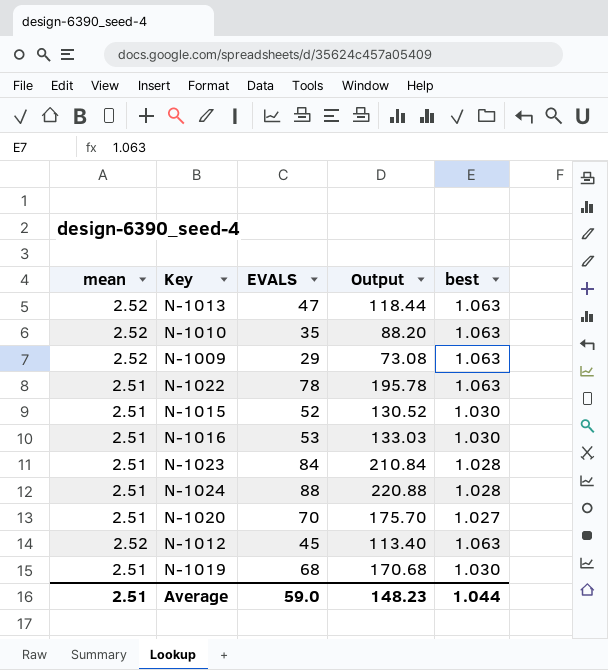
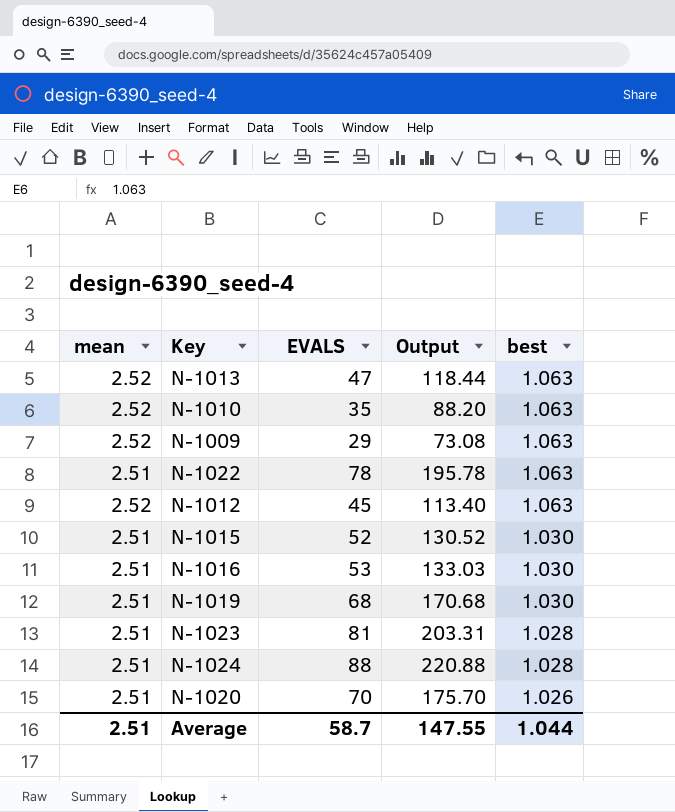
row order: none -> best descending
N-1023 | EVALS: 84 -> 81
N-1023 | Output: 210.84 -> 203.31
N-1020 | best: 1.027 -> 1.026
Average | EVALS: 59.0 -> 58.7
Average | Output: 148.23 -> 147.55

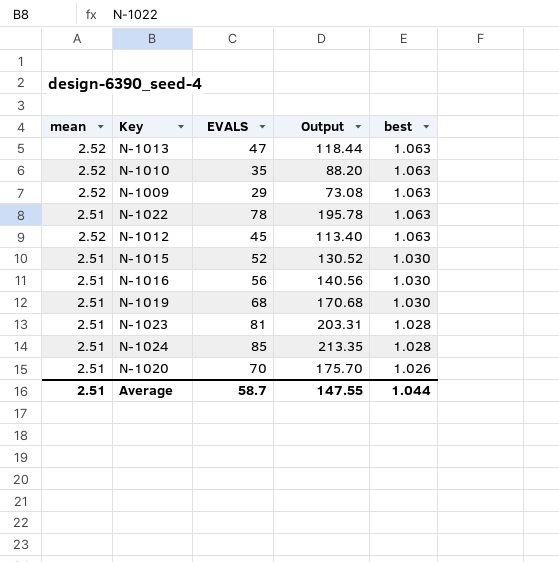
N-1016 | EVALS: 53 -> 56
N-1016 | Output: 133.03 -> 140.56
N-1024 | EVALS: 88 -> 85
N-1024 | Output: 220.88 -> 213.35

